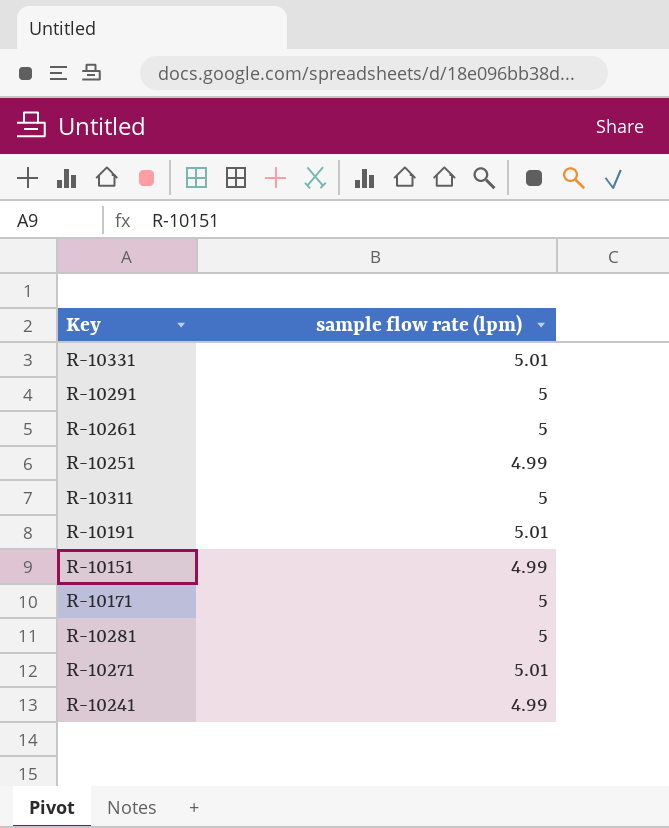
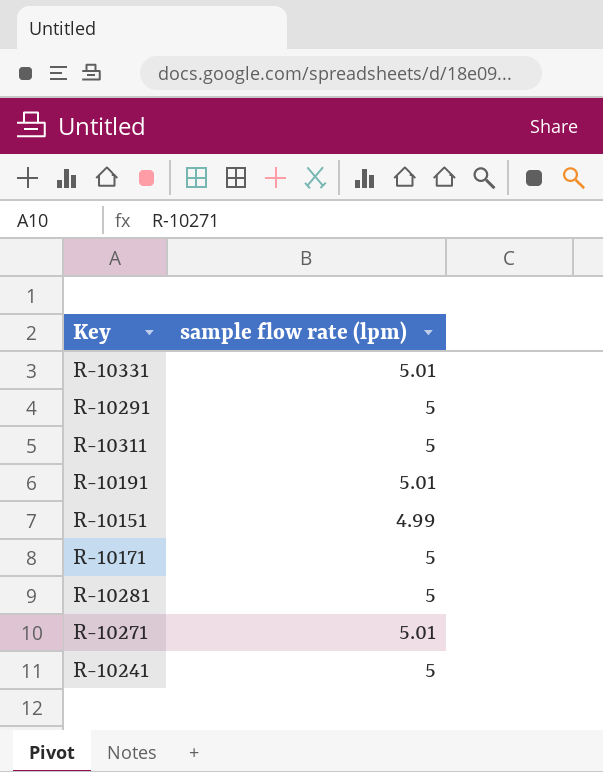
row R-10261: 5 -> none
row R-10251: 4.99 -> none
R-10241 | sample flow rate (lpm): 4.99 -> 5

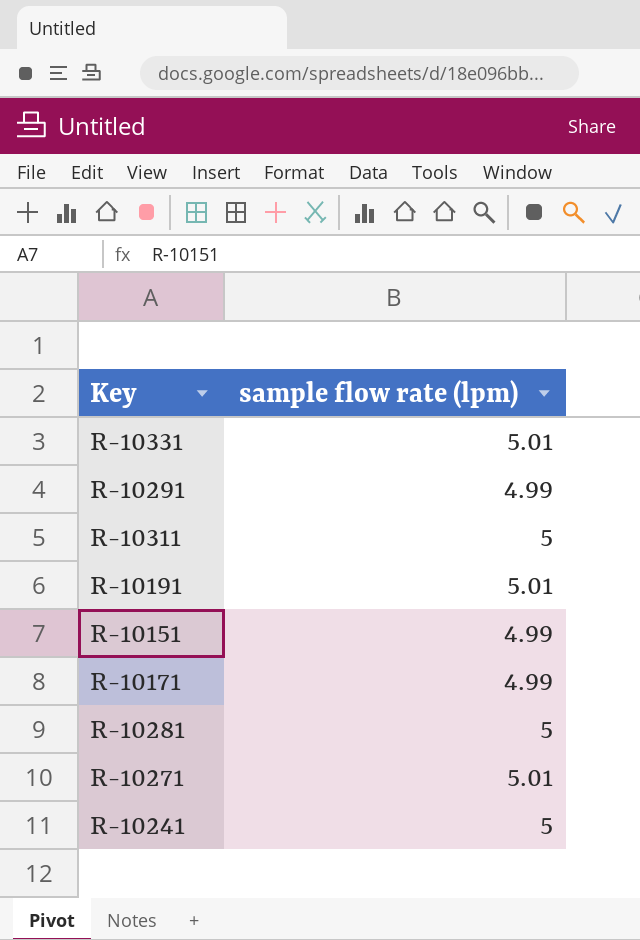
R-10291 | sample flow rate (lpm): 5 -> 4.99
R-10171 | sample flow rate (lpm): 5 -> 4.99

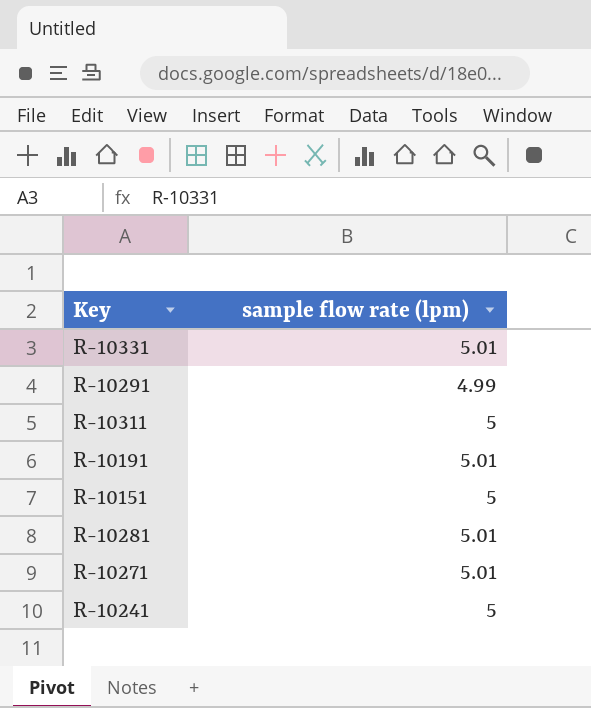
row R-10171: 4.99 -> none
R-10151 | sample flow rate (lpm): 4.99 -> 5
R-10281 | sample flow rate (lpm): 5 -> 5.01

